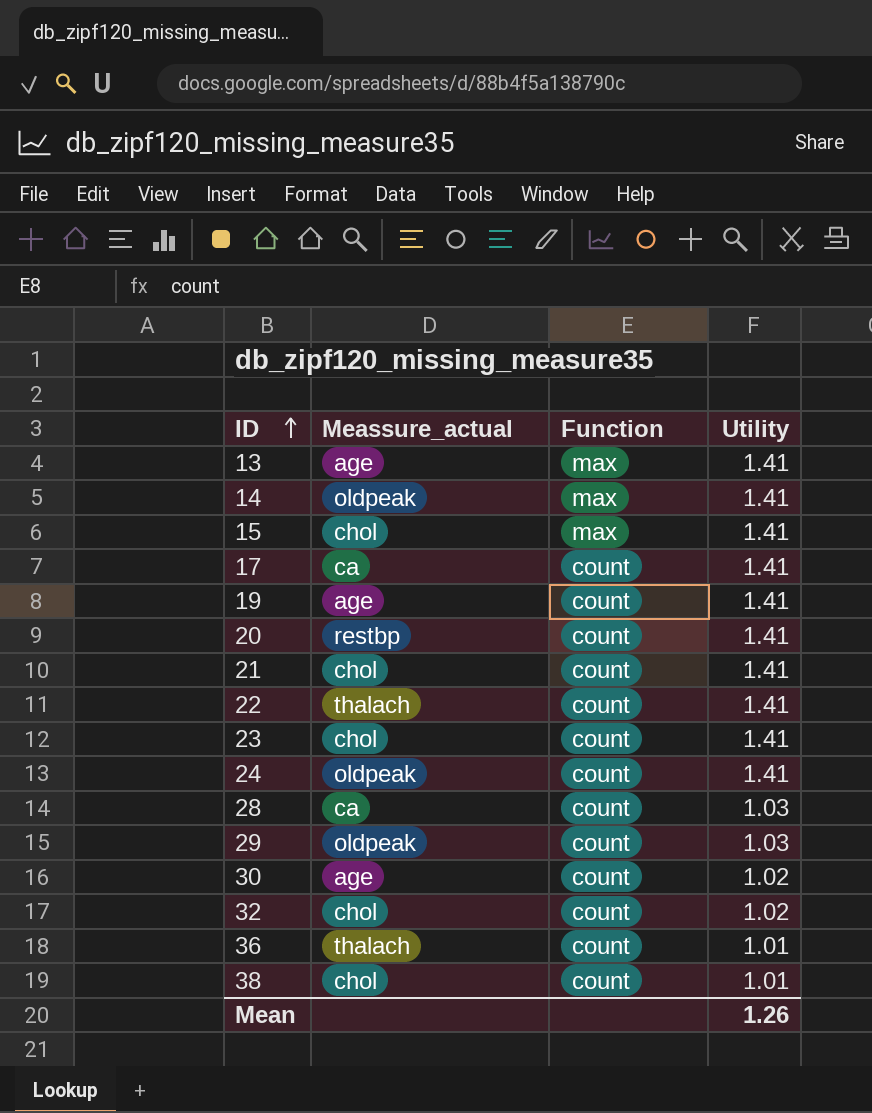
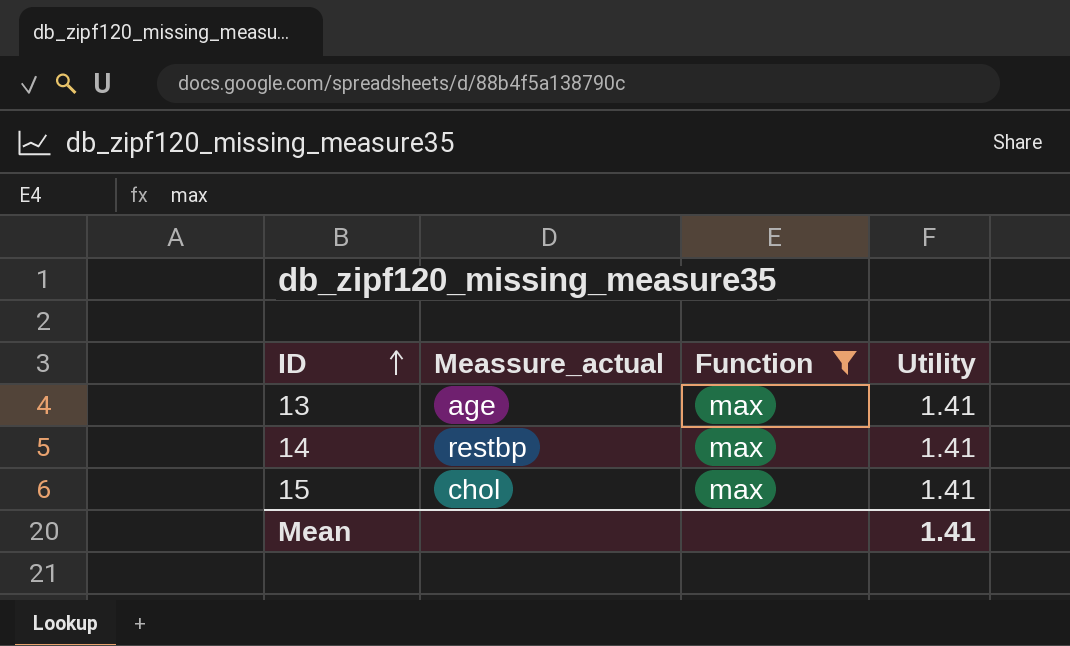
filter: none -> Function = max
14 | Meassure_actual: oldpeak -> restbp
Mean | Utility: 1.26 -> 1.41

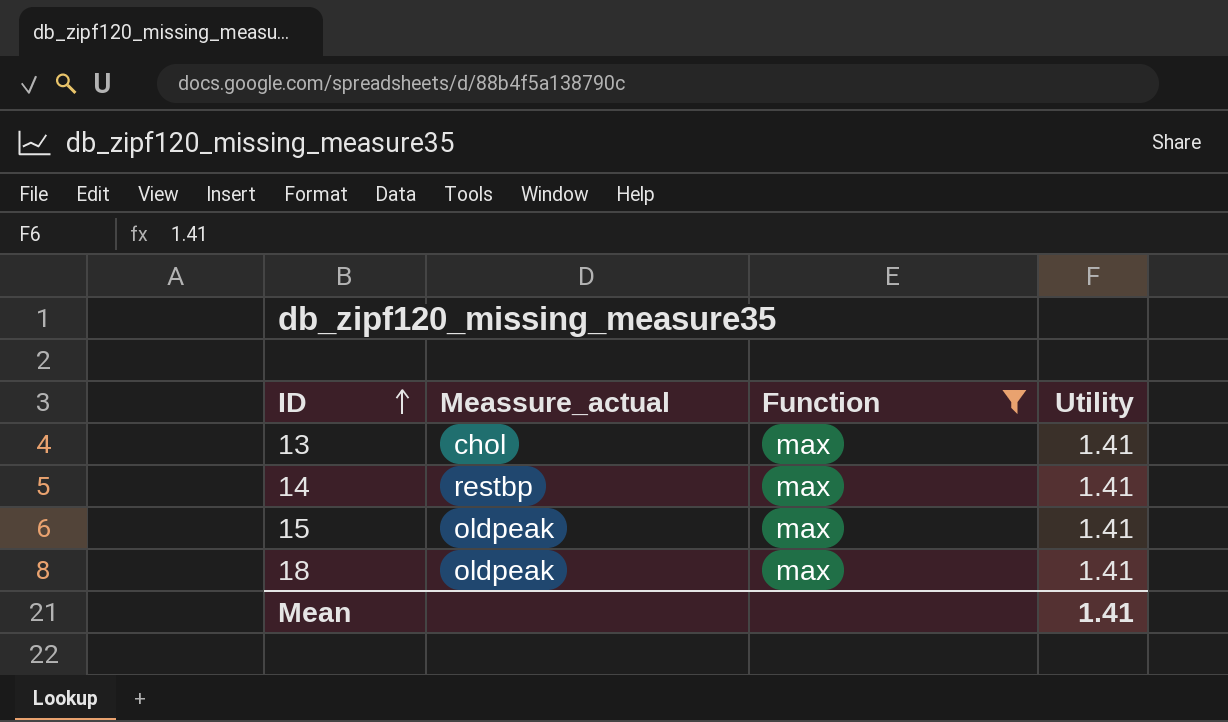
13 | Meassure_actual: age -> chol
15 | Meassure_actual: chol -> oldpeak
row 18: none -> oldpeak | max | 1.41

